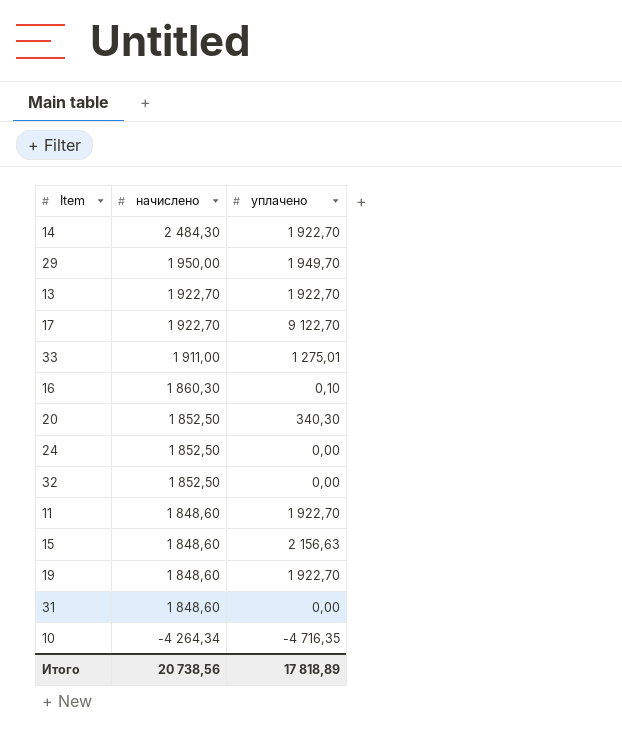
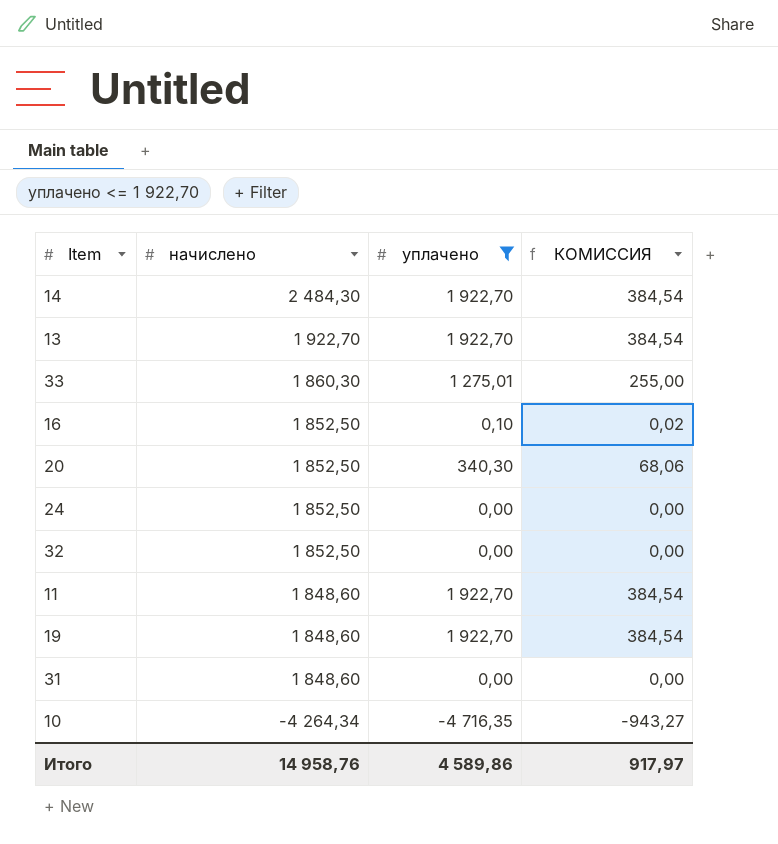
filter: none -> уплачено <= 1 922,70
column КОМИССИЯ | formula: none -> [уплачено] * 0,2
33 | начислено: 1 911,00 -> 1 860,30
16 | начислено: 1 860,30 -> 1 852,50
Итого | начислено: 20 738,56 -> 14 958,76
Итого | уплачено: 17 818,89 -> 4 589,86

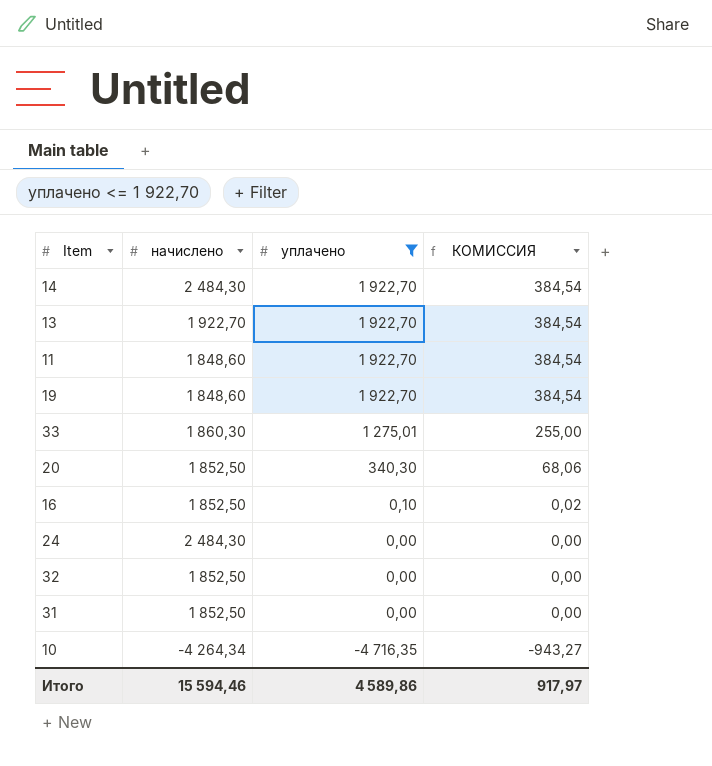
row order: начислено descending -> уплачено descending
24 | начислено: 1 852,50 -> 2 484,30
31 | начислено: 1 848,60 -> 1 852,50
Итого | начислено: 14 958,76 -> 15 594,46

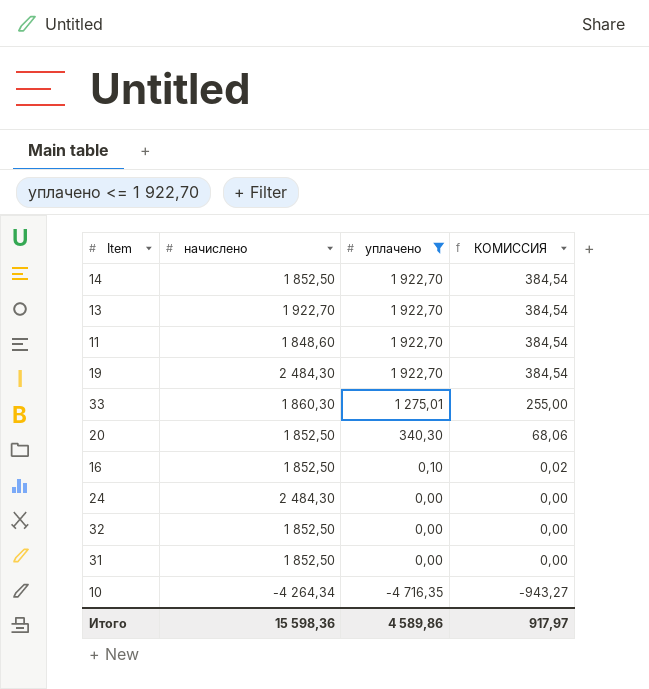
14 | начислено: 2 484,30 -> 1 852,50
19 | начислено: 1 848,60 -> 2 484,30
Итого | начислено: 15 594,46 -> 15 598,36

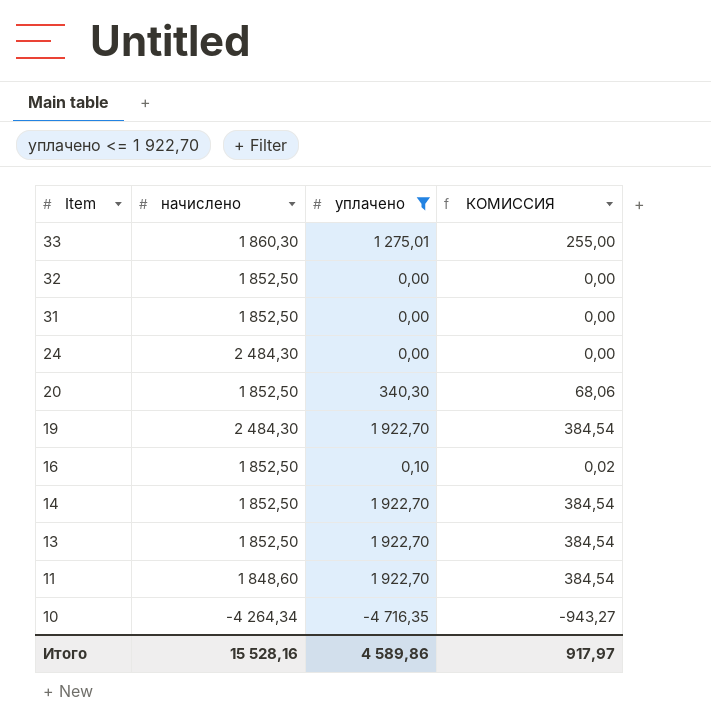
row order: уплачено descending -> Item descending
13 | начислено: 1 922,70 -> 1 852,50
Итого | начислено: 15 598,36 -> 15 528,16

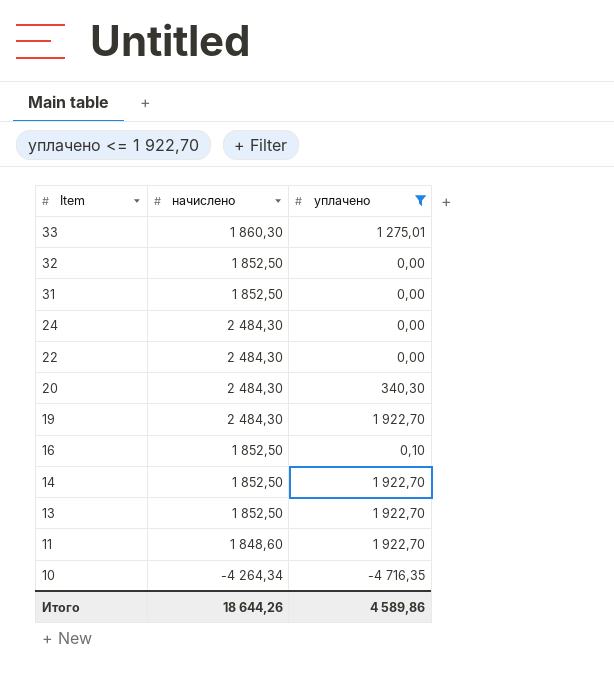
column КОМИССИЯ | formula: [уплачено] * 0,2 -> none
row 22: none -> 2 484,30 | 0,00
20 | начислено: 1 852,50 -> 2 484,30
Итого | начислено: 15 528,16 -> 18 644,26

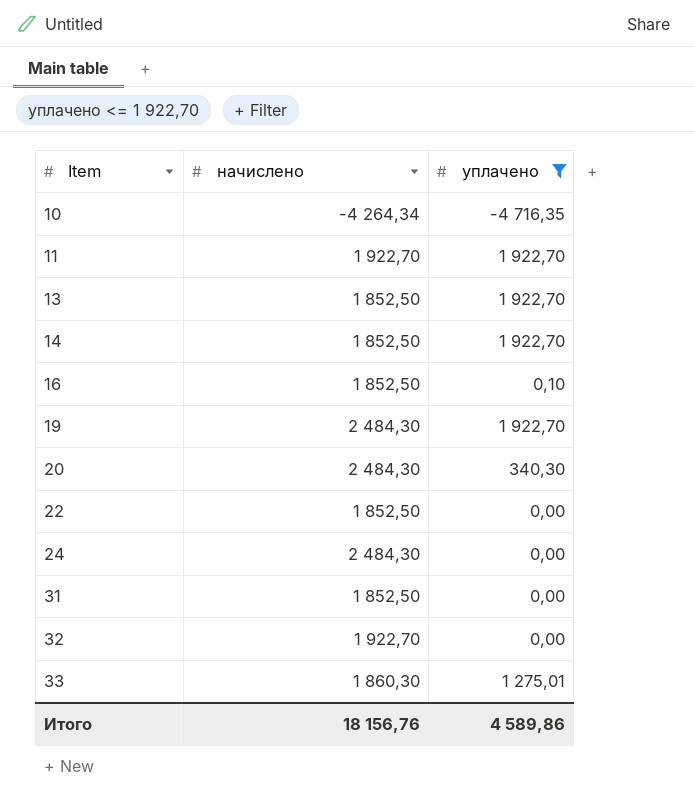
row order: Item descending -> Item ascending
11 | начислено: 1 848,60 -> 1 922,70
22 | начислено: 2 484,30 -> 1 852,50
32 | начислено: 1 852,50 -> 1 922,70
Итого | начислено: 18 644,26 -> 18 156,76

